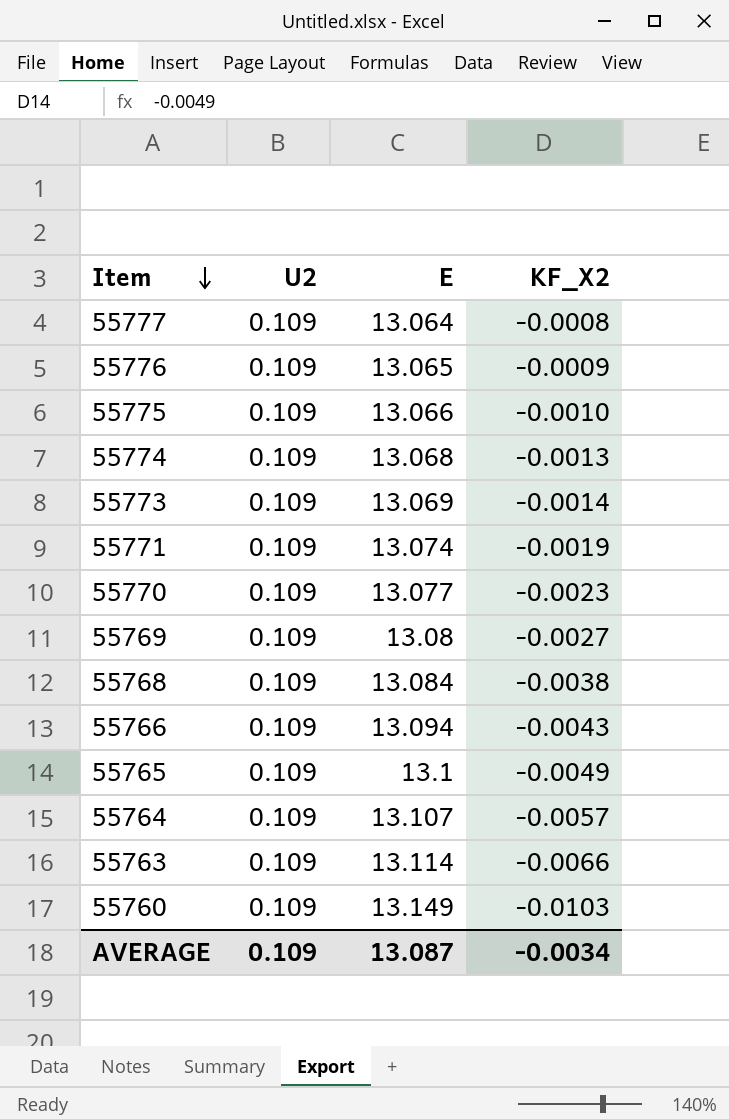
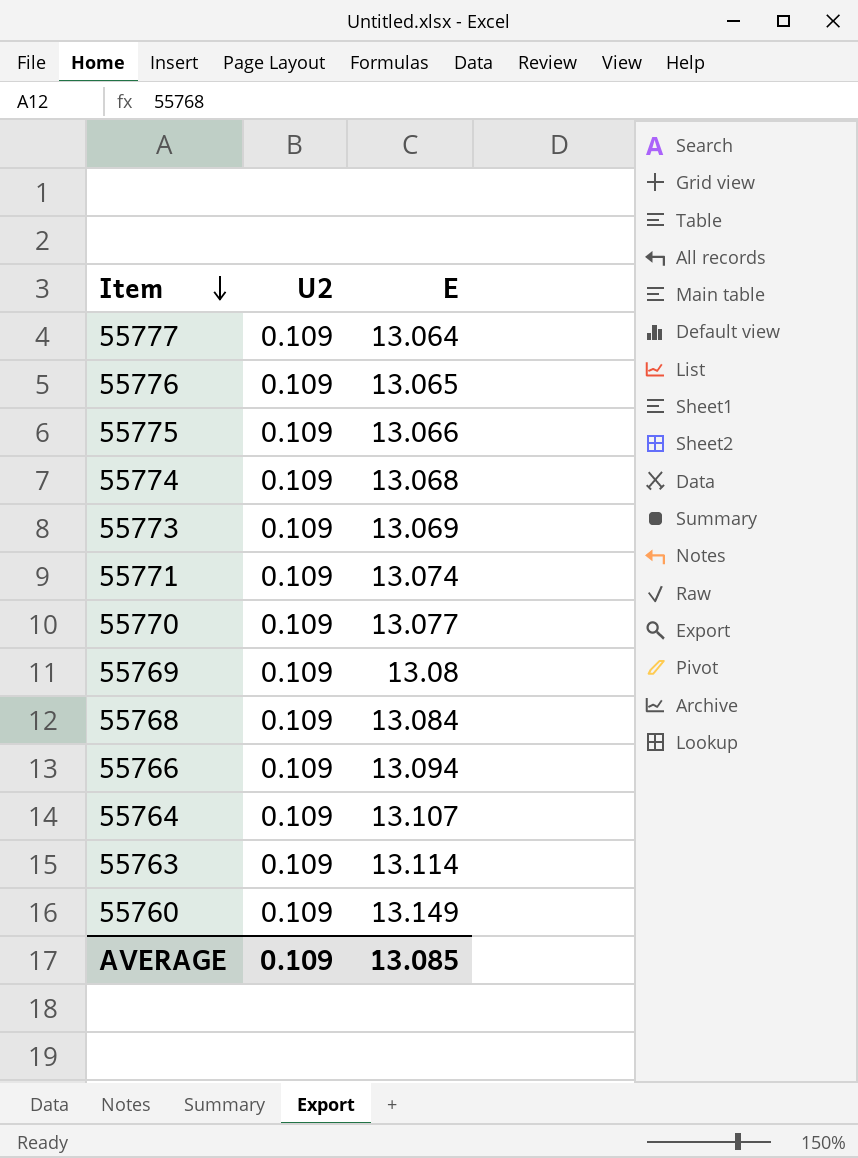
column KF_X2 | position: 4 -> none
row 55765: 0.109 | 13.1 | -0.0049 -> none
AVERAGE | E: 13.087 -> 13.085

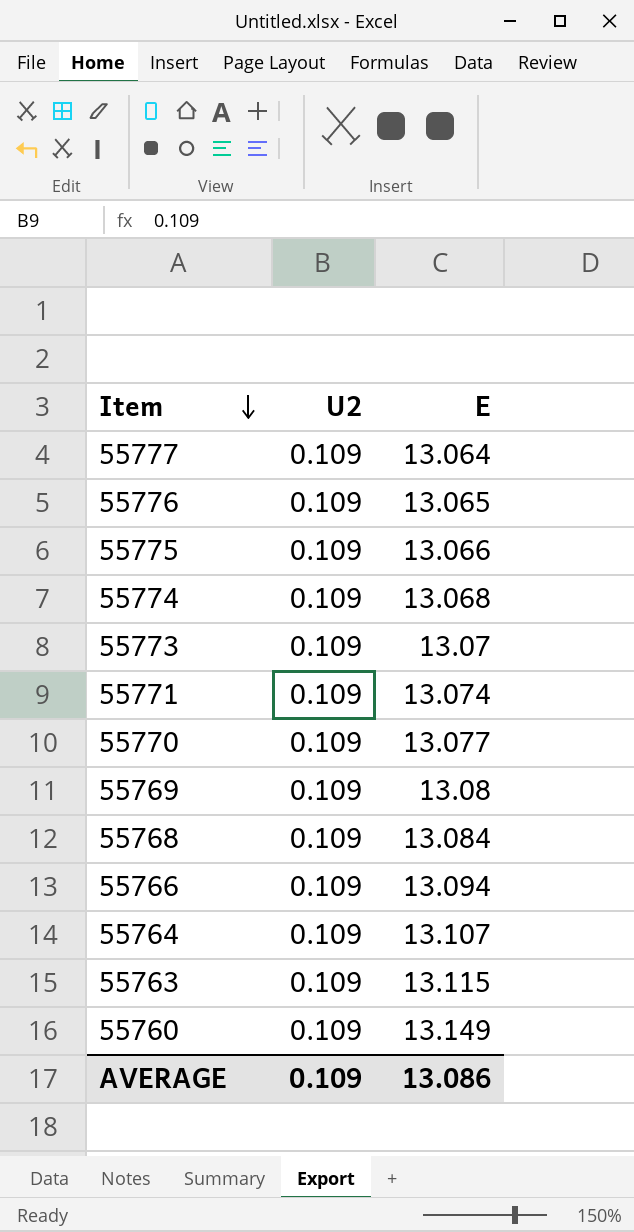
55773 | E: 13.069 -> 13.07
55763 | E: 13.114 -> 13.115
AVERAGE | E: 13.085 -> 13.086

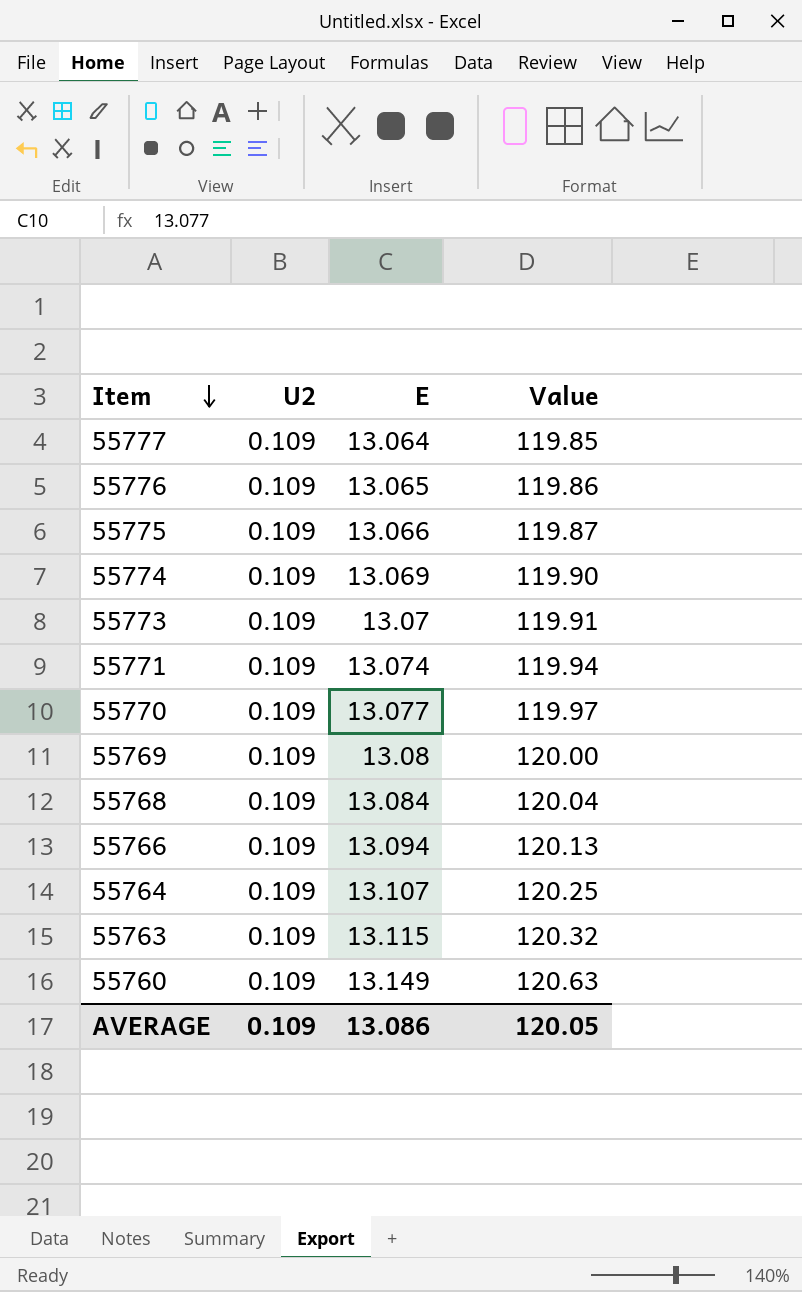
column Value | formula: none -> [E] / [U2]
55774 | E: 13.068 -> 13.069

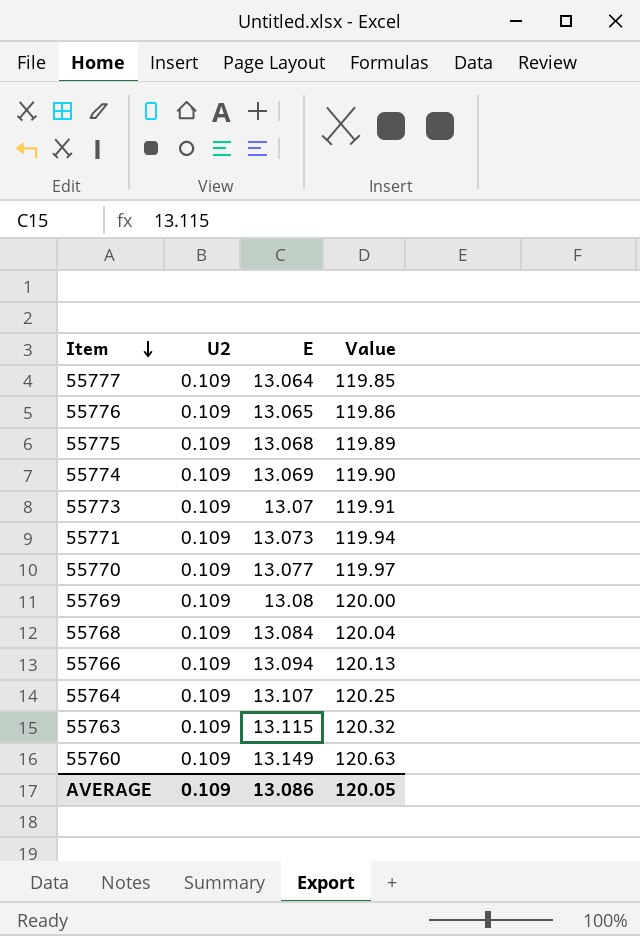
55775 | E: 13.066 -> 13.068
55775 | Value: 119.87 -> 119.89
55771 | E: 13.074 -> 13.073

